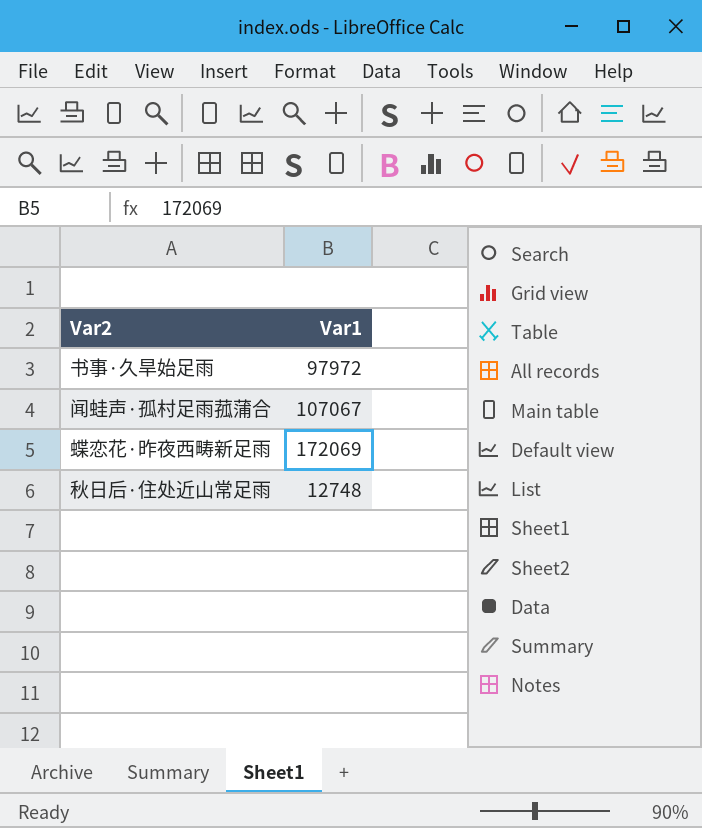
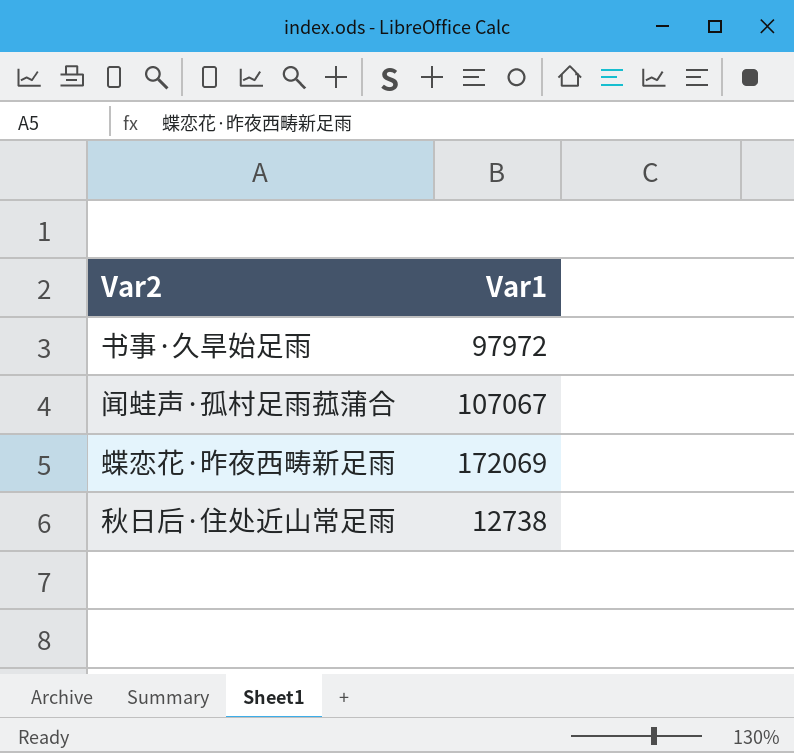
秋日后·住处近山常足雨 | Var1: 12748 -> 12738

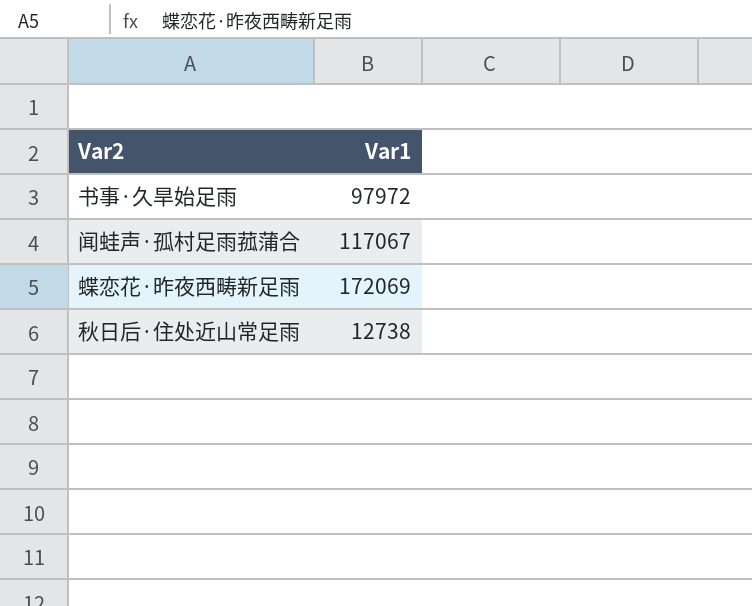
闻蛙声·孤村足雨菰蒲合 | Var1: 107067 -> 117067

